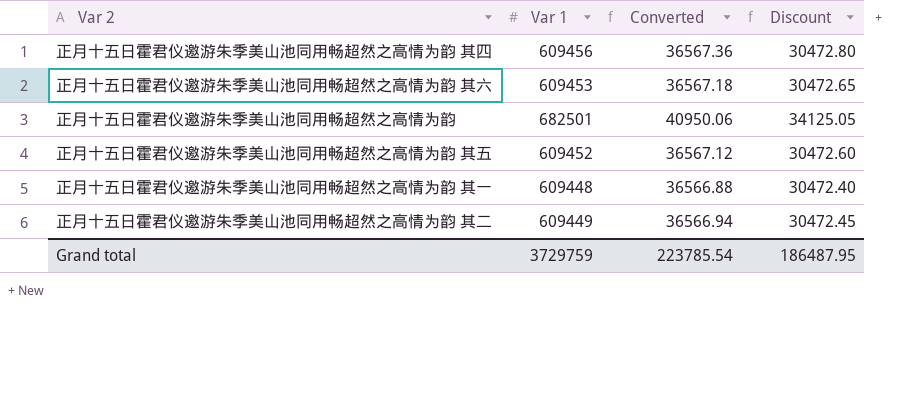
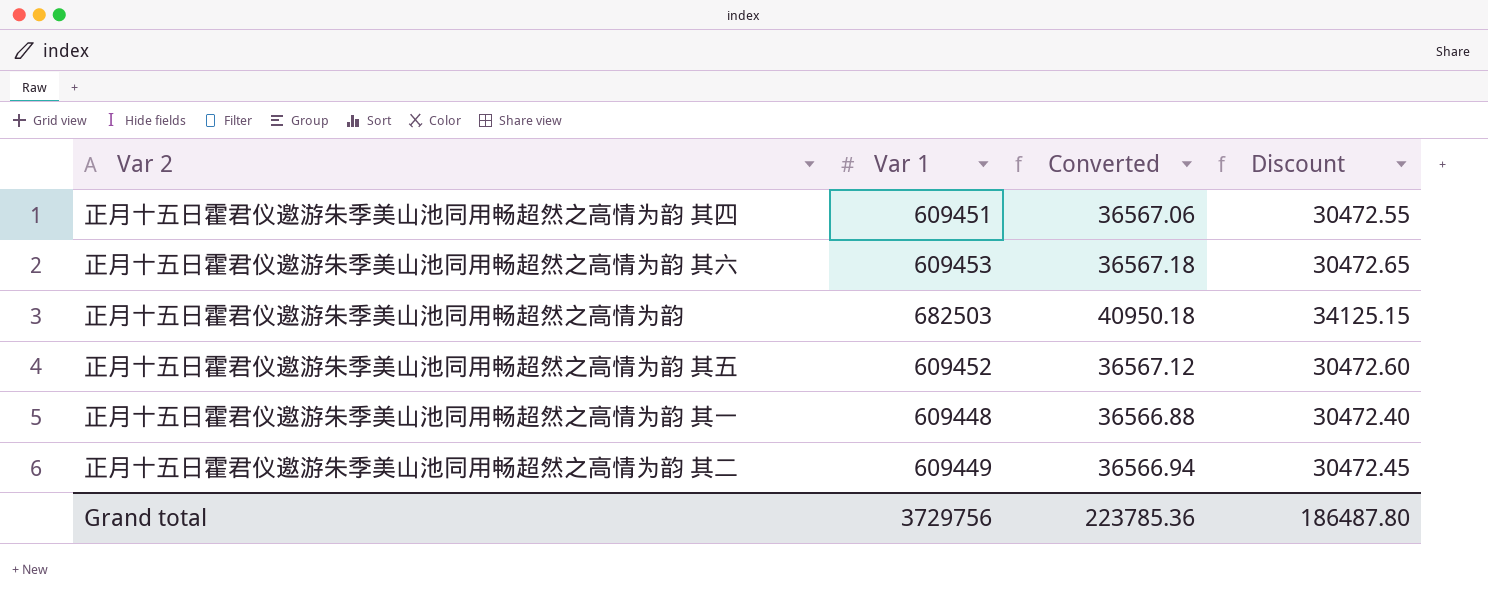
正月十五日霍君仪邀游朱季美山池同用畅超然之高情为韵 其四 | Var 1: 609456 -> 609451
正月十五日霍君仪邀游朱季美山池同用畅超然之高情为韵 其四 | Converted: 36567.36 -> 36567.06
正月十五日霍君仪邀游朱季美山池同用畅超然之高情为韵 其四 | Discount: 30472.80 -> 30472.55
正月十五日霍君仪邀游朱季美山池同用畅超然之高情为韵 | Var 1: 682501 -> 682503
正月十五日霍君仪邀游朱季美山池同用畅超然之高情为韵 | Converted: 40950.06 -> 40950.18
正月十五日霍君仪邀游朱季美山池同用畅超然之高情为韵 | Discount: 34125.05 -> 34125.15
Grand total | Var 1: 3729759 -> 3729756
Grand total | Converted: 223785.54 -> 223785.36
Grand total | Discount: 186487.95 -> 186487.80

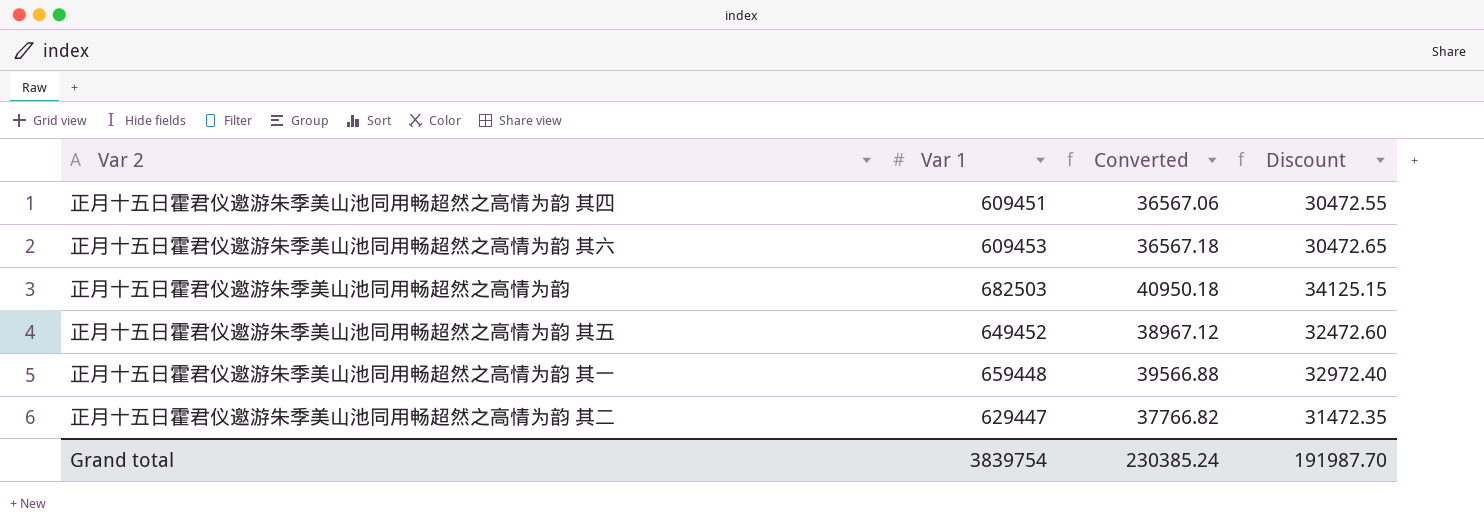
正月十五日霍君仪邀游朱季美山池同用畅超然之高情为韵 其五 | Var 1: 609452 -> 649452
正月十五日霍君仪邀游朱季美山池同用畅超然之高情为韵 其五 | Converted: 36567.12 -> 38967.12
正月十五日霍君仪邀游朱季美山池同用畅超然之高情为韵 其五 | Discount: 30472.60 -> 32472.60
正月十五日霍君仪邀游朱季美山池同用畅超然之高情为韵 其一 | Var 1: 609448 -> 659448
正月十五日霍君仪邀游朱季美山池同用畅超然之高情为韵 其一 | Converted: 36566.88 -> 39566.88
正月十五日霍君仪邀游朱季美山池同用畅超然之高情为韵 其一 | Discount: 30472.40 -> 32972.40
正月十五日霍君仪邀游朱季美山池同用畅超然之高情为韵 其二 | Var 1: 609449 -> 629447
正月十五日霍君仪邀游朱季美山池同用畅超然之高情为韵 其二 | Converted: 36566.94 -> 37766.82
正月十五日霍君仪邀游朱季美山池同用畅超然之高情为韵 其二 | Discount: 30472.45 -> 31472.35
Grand total | Var 1: 3729756 -> 3839754
Grand total | Converted: 223785.36 -> 230385.24
Grand total | Discount: 186487.80 -> 191987.70

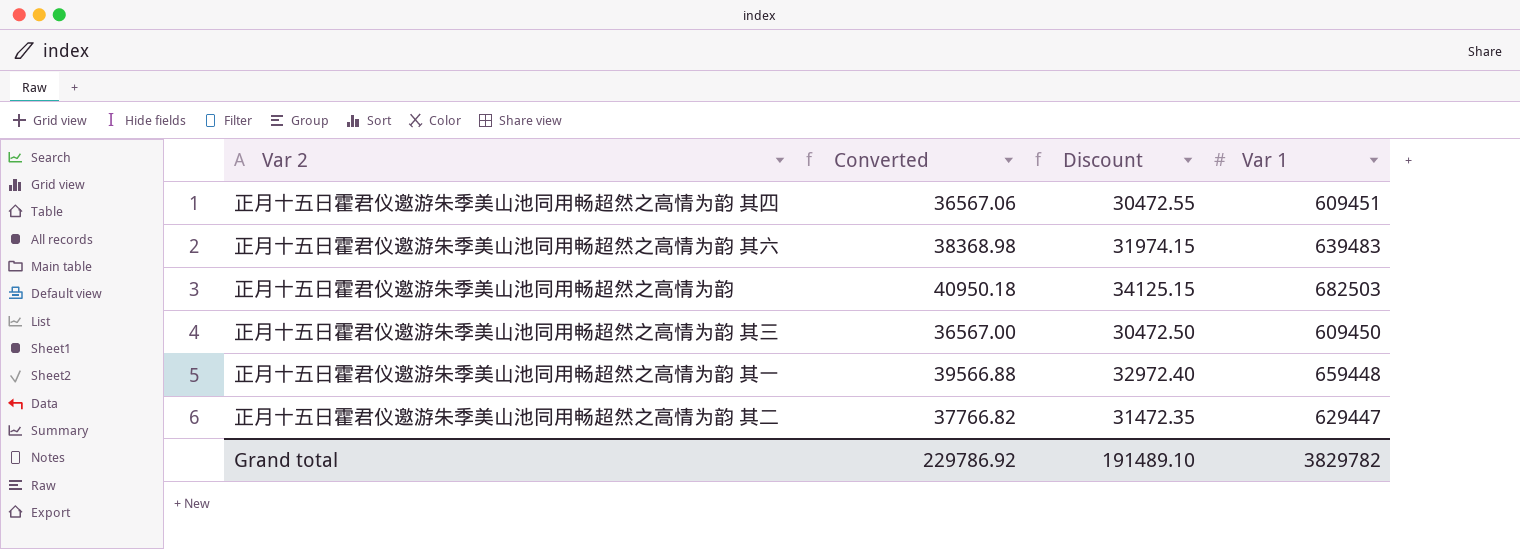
column Var 1 | position: 2 -> 4
row 正月十五日霍君仪邀游朱季美山池同用畅超然之高情为韵 其五: 649452 | 38967.12 | 32472.60 -> none
正月十五日霍君仪邀游朱季美山池同用畅超然之高情为韵 其六 | Converted: 36567.18 -> 38368.98
正月十五日霍君仪邀游朱季美山池同用畅超然之高情为韵 其六 | Discount: 30472.65 -> 31974.15
正月十五日霍君仪邀游朱季美山池同用畅超然之高情为韵 其六 | Var 1: 609453 -> 639483
row 正月十五日霍君仪邀游朱季美山池同用畅超然之高情为韵 其三: none -> 36567.00 | 30472.50 | 609450
Grand total | Converted: 230385.24 -> 229786.92
Grand total | Discount: 191987.70 -> 191489.10
Grand total | Var 1: 3839754 -> 3829782

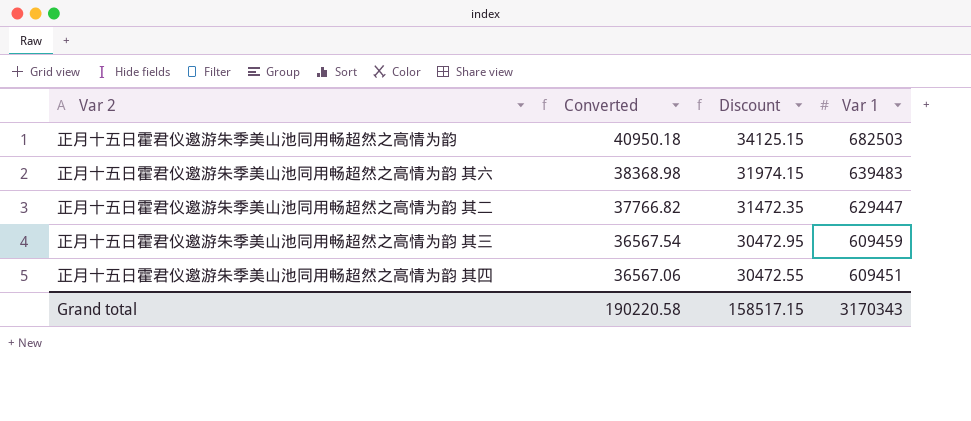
row order: none -> Converted descending
row 正月十五日霍君仪邀游朱季美山池同用畅超然之高情为韵 其一: 39566.88 | 32972.40 | 659448 -> none
正月十五日霍君仪邀游朱季美山池同用畅超然之高情为韵 其三 | Converted: 36567.00 -> 36567.54
正月十五日霍君仪邀游朱季美山池同用畅超然之高情为韵 其三 | Discount: 30472.50 -> 30472.95
正月十五日霍君仪邀游朱季美山池同用畅超然之高情为韵 其三 | Var 1: 609450 -> 609459
Grand total | Converted: 229786.92 -> 190220.58
Grand total | Discount: 191489.10 -> 158517.15
Grand total | Var 1: 3829782 -> 3170343

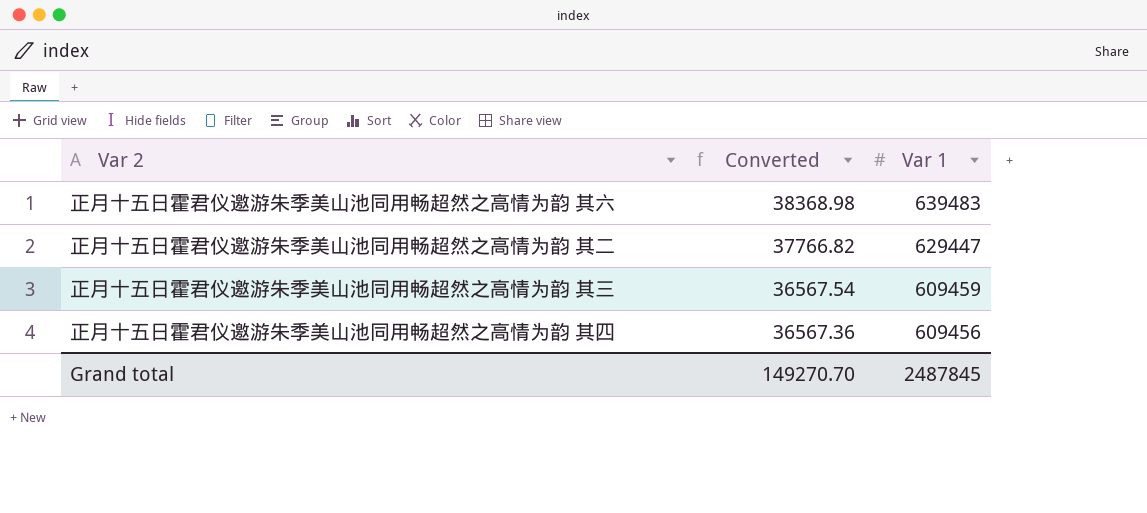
column Discount | formula: [Var 1] * 0.05 -> none
row 正月十五日霍君仪邀游朱季美山池同用畅超然之高情为韵: 40950.18 | 34125.15 | 682503 -> none
正月十五日霍君仪邀游朱季美山池同用畅超然之高情为韵 其四 | Converted: 36567.06 -> 36567.36
正月十五日霍君仪邀游朱季美山池同用畅超然之高情为韵 其四 | Var 1: 609451 -> 609456
Grand total | Converted: 190220.58 -> 149270.70
Grand total | Var 1: 3170343 -> 2487845

